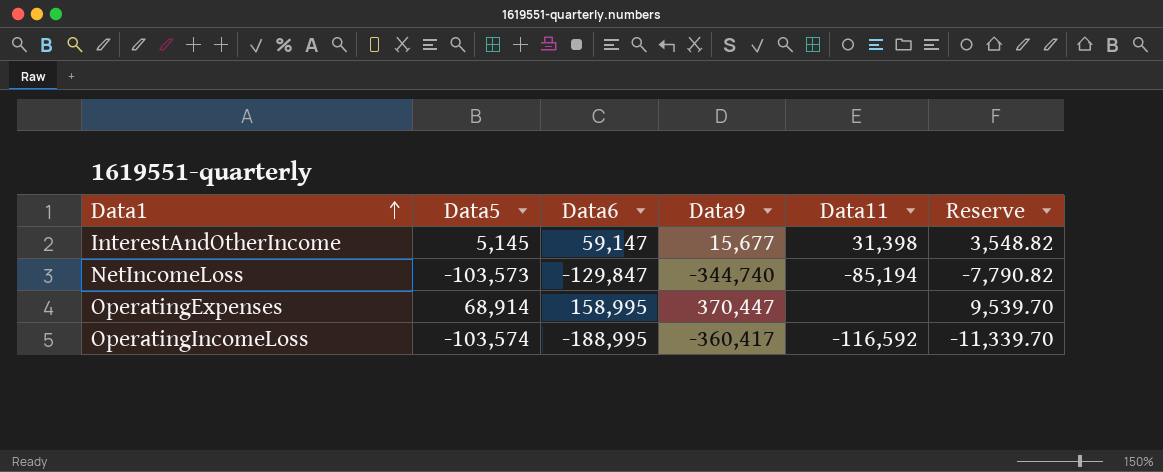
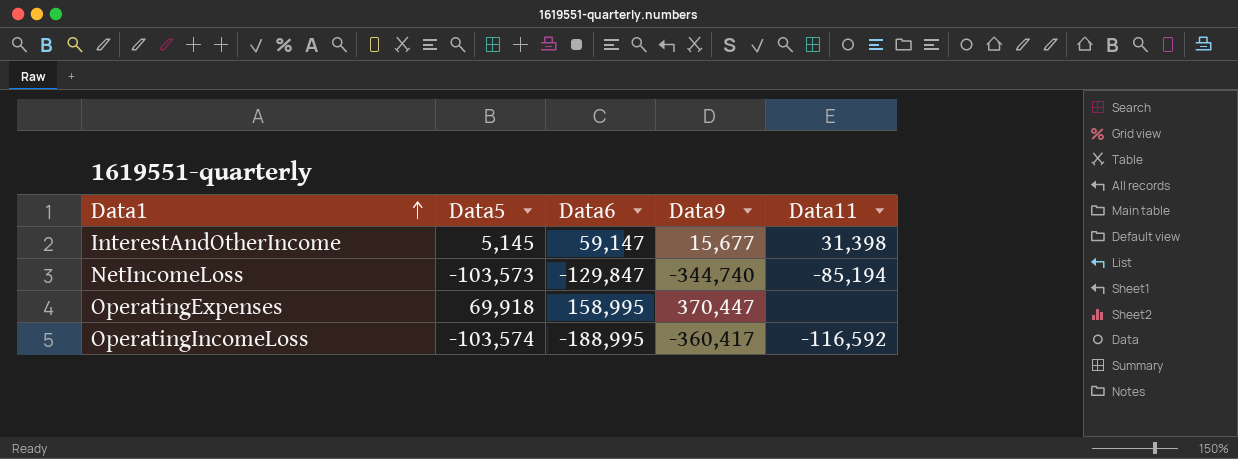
column Reserve | formula: [Data6] * 0.06 -> none
OperatingExpenses | Data5: 68,914 -> 69,918

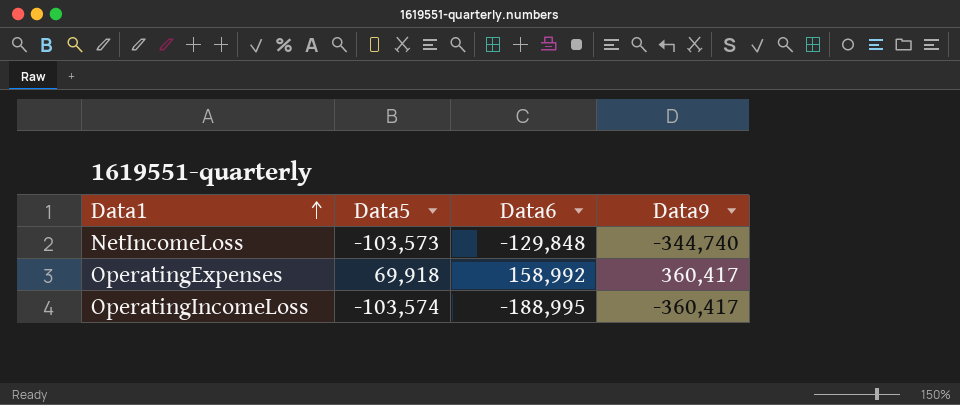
column Data11 | position: 5 -> none
row InterestAndOtherIncome: 5,145 | 59,147 | 15,677 | 31,398 -> none
NetIncomeLoss | Data6: -129,847 -> -129,848
OperatingExpenses | Data6: 158,995 -> 158,992
OperatingExpenses | Data9: 370,447 -> 360,417

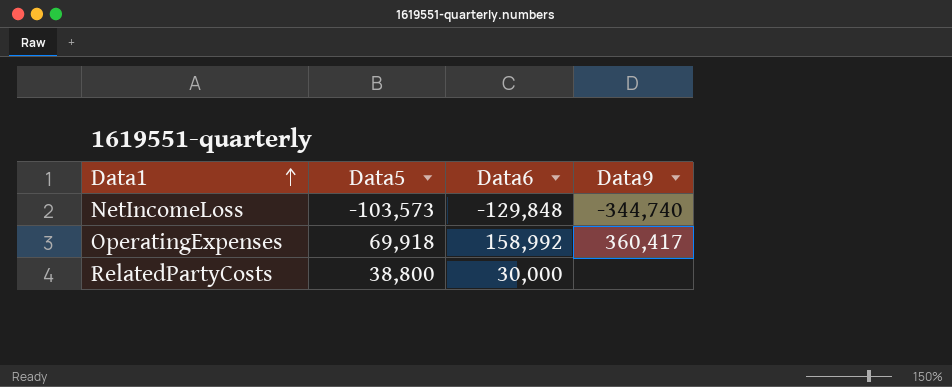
row OperatingIncomeLoss: -103,574 | -188,995 | -360,417 -> none
row RelatedPartyCosts: none -> 38,800 | 30,000 | none

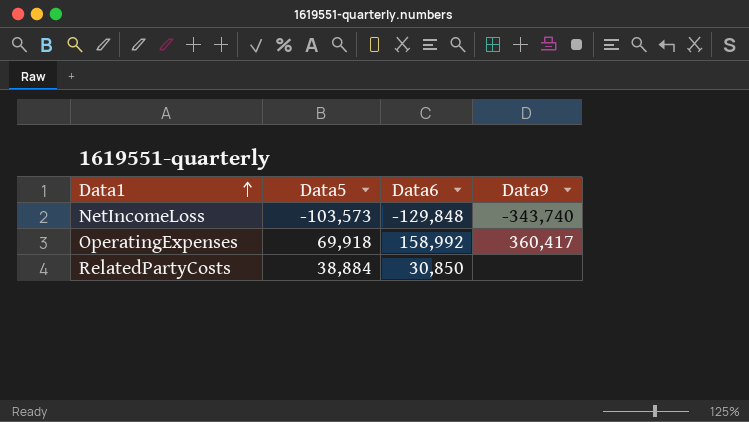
NetIncomeLoss | Data9: -344,740 -> -343,740
RelatedPartyCosts | Data5: 38,800 -> 38,884
RelatedPartyCosts | Data6: 30,000 -> 30,850

